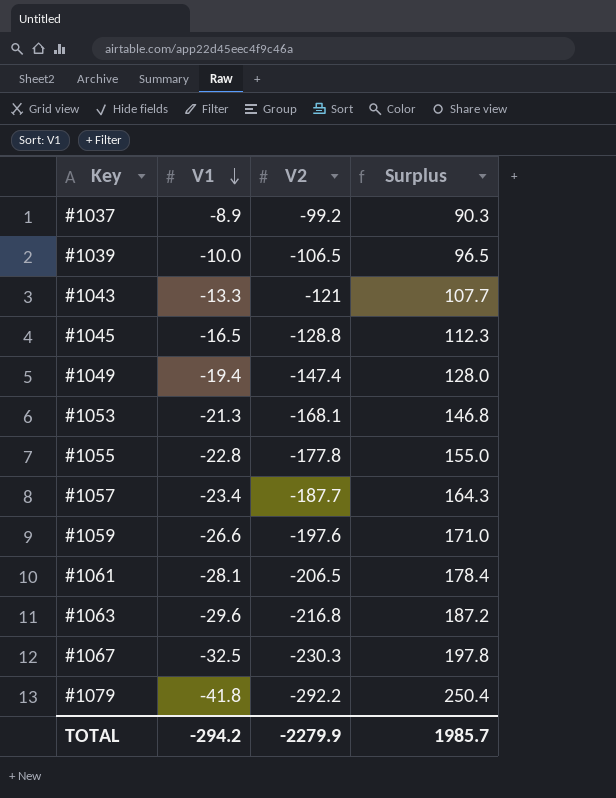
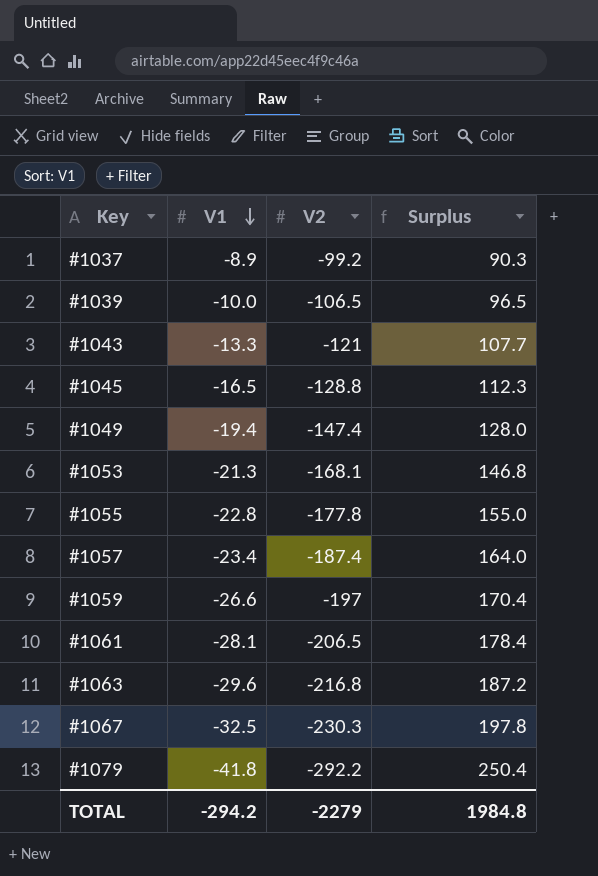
#1057 | V2: -187.7 -> -187.4
#1057 | Surplus: 164.3 -> 164.0
#1059 | V2: -197.6 -> -197
#1059 | Surplus: 171.0 -> 170.4
TOTAL | V2: -2279.9 -> -2279
TOTAL | Surplus: 1985.7 -> 1984.8

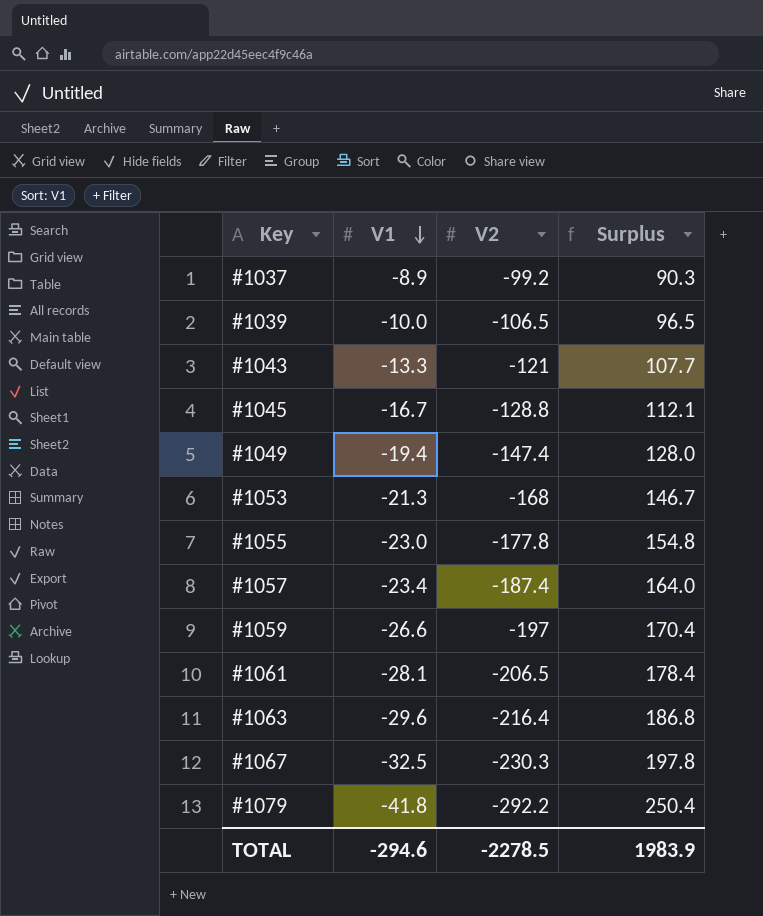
#1045 | V1: -16.5 -> -16.7
#1045 | Surplus: 112.3 -> 112.1
#1053 | V2: -168.1 -> -168
#1053 | Surplus: 146.8 -> 146.7
#1055 | V1: -22.8 -> -23.0
#1055 | Surplus: 155.0 -> 154.8
#1063 | V2: -216.8 -> -216.4
#1063 | Surplus: 187.2 -> 186.8
TOTAL | V1: -294.2 -> -294.6
TOTAL | V2: -2279 -> -2278.5
TOTAL | Surplus: 1984.8 -> 1983.9

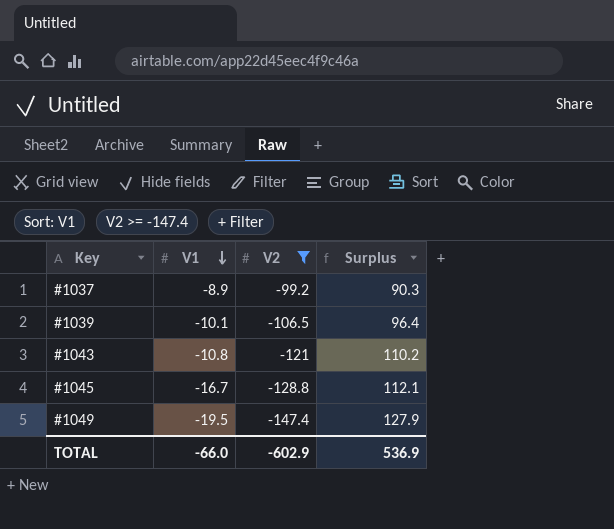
filter: none -> V2 >= -147.4
#1039 | V1: -10.0 -> -10.1
#1039 | Surplus: 96.5 -> 96.4
#1043 | V1: -13.3 -> -10.8
#1043 | Surplus: 107.7 -> 110.2
#1049 | V1: -19.4 -> -19.5
#1049 | Surplus: 128.0 -> 127.9
TOTAL | V1: -294.6 -> -66.0
TOTAL | V2: -2278.5 -> -602.9
TOTAL | Surplus: 1983.9 -> 536.9

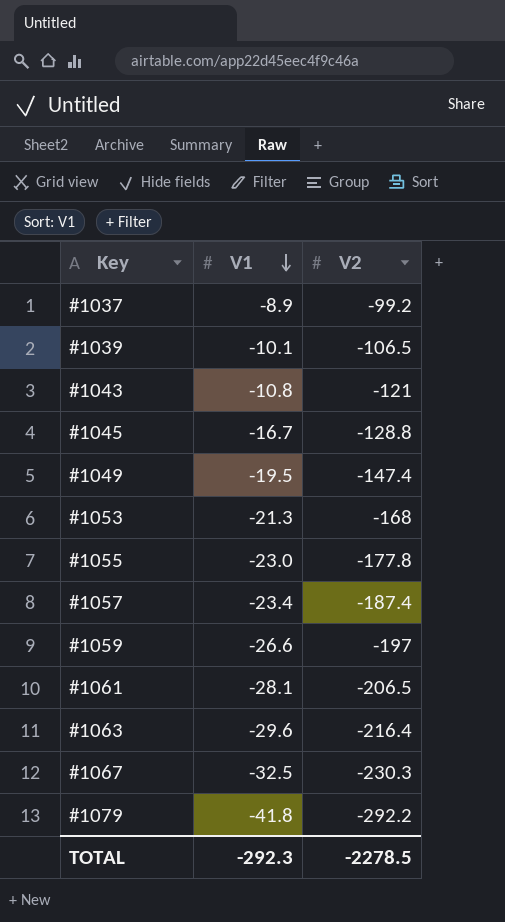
filter: V2 >= -147.4 -> none
column Surplus | formula: [V1] - [V2] -> none
TOTAL | V1: -66.0 -> -292.3
TOTAL | V2: -602.9 -> -2278.5

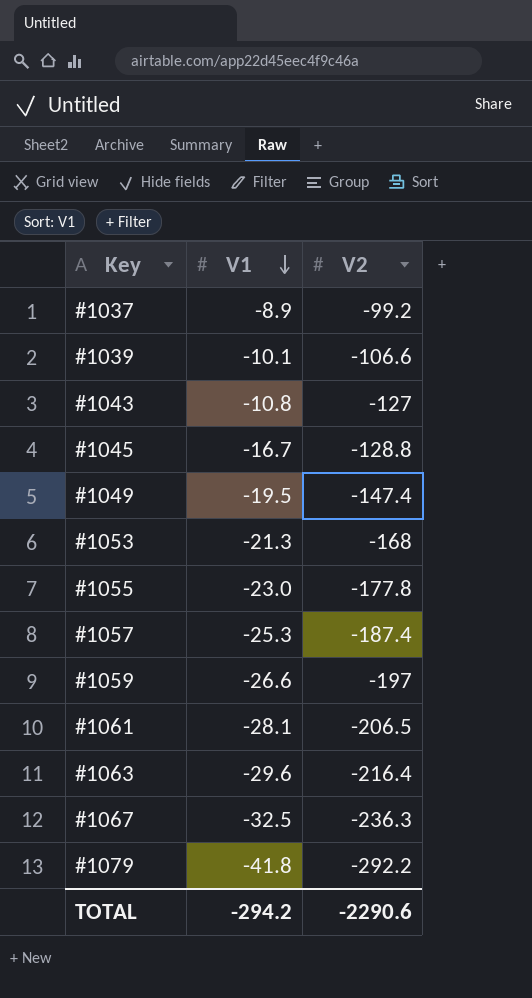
#1039 | V2: -106.5 -> -106.6
#1043 | V2: -121 -> -127
#1057 | V1: -23.4 -> -25.3
#1067 | V2: -230.3 -> -236.3
TOTAL | V1: -292.3 -> -294.2
TOTAL | V2: -2278.5 -> -2290.6

